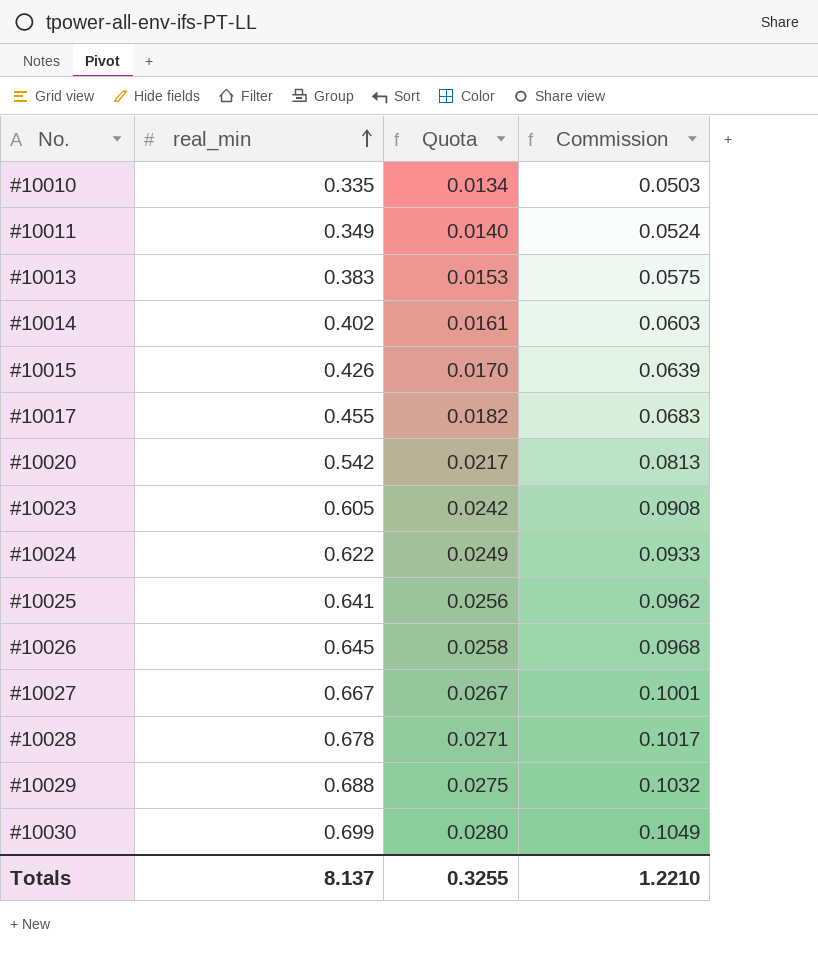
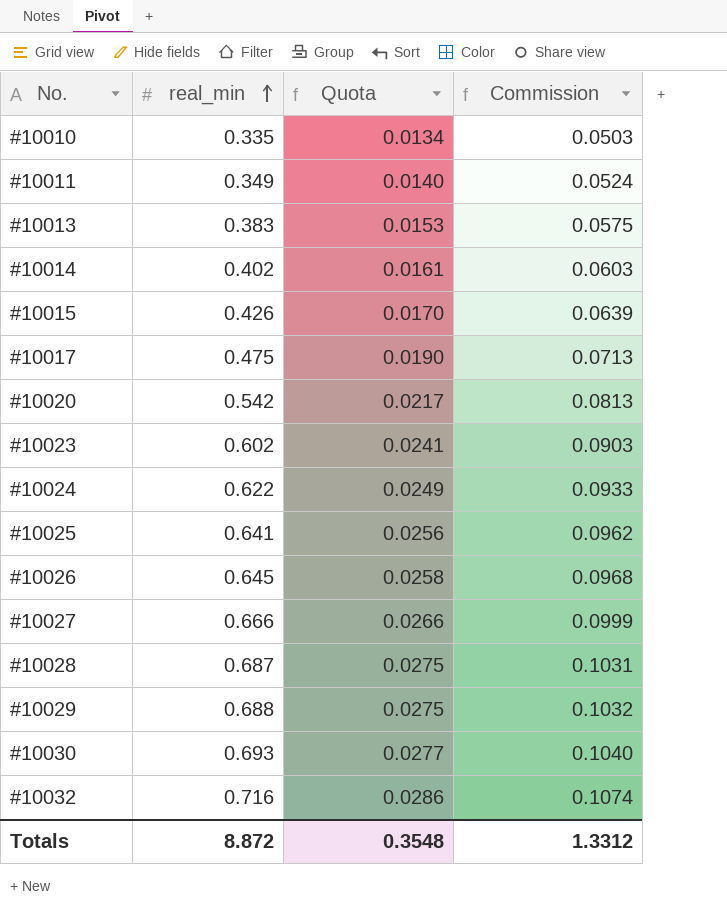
#10017 | real_min: 0.455 -> 0.475
#10017 | Quota: 0.0182 -> 0.0190
#10017 | Commission: 0.0683 -> 0.0713
#10023 | real_min: 0.605 -> 0.602
#10023 | Quota: 0.0242 -> 0.0241
#10023 | Commission: 0.0908 -> 0.0903
#10027 | real_min: 0.667 -> 0.666
#10027 | Quota: 0.0267 -> 0.0266
#10027 | Commission: 0.1001 -> 0.0999
#10028 | real_min: 0.678 -> 0.687
#10028 | Quota: 0.0271 -> 0.0275
#10028 | Commission: 0.1017 -> 0.1031
#10030 | real_min: 0.699 -> 0.693
#10030 | Quota: 0.0280 -> 0.0277
#10030 | Commission: 0.1049 -> 0.1040
row #10032: none -> 0.716 | 0.0286 | 0.1074
Totals | real_min: 8.137 -> 8.872
Totals | Quota: 0.3255 -> 0.3548
Totals | Commission: 1.2210 -> 1.3312

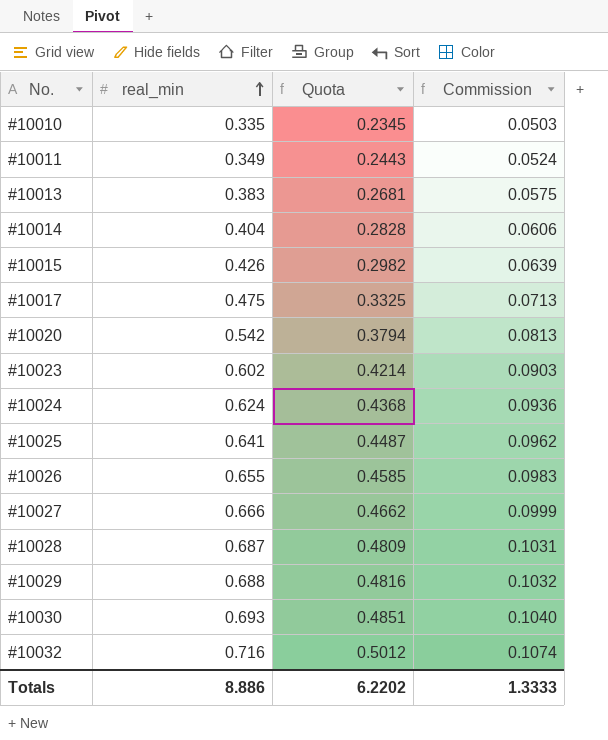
column Quota | formula: [real_min] * 0.04 -> [real_min] * 0.7
#10014 | real_min: 0.402 -> 0.404
#10014 | Commission: 0.0603 -> 0.0606
#10024 | real_min: 0.622 -> 0.624
#10024 | Commission: 0.0933 -> 0.0936
#10026 | real_min: 0.645 -> 0.655
#10026 | Commission: 0.0968 -> 0.0983
Totals | real_min: 8.872 -> 8.886
Totals | Quota: 0.3548 -> 6.2202
Totals | Commission: 1.3312 -> 1.3333

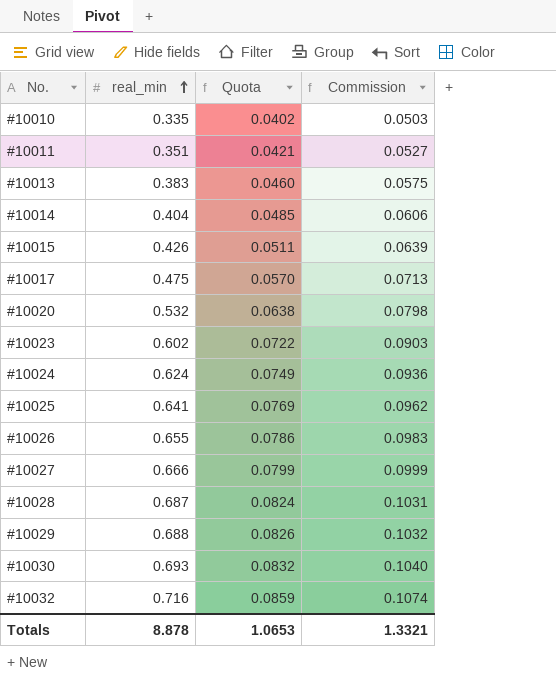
column Quota | formula: [real_min] * 0.7 -> [real_min] * 0.12
#10011 | real_min: 0.349 -> 0.351
#10011 | Commission: 0.0524 -> 0.0527
#10020 | real_min: 0.542 -> 0.532
#10020 | Commission: 0.0813 -> 0.0798
Totals | real_min: 8.886 -> 8.878
Totals | Quota: 6.2202 -> 1.0653
Totals | Commission: 1.3333 -> 1.3321

